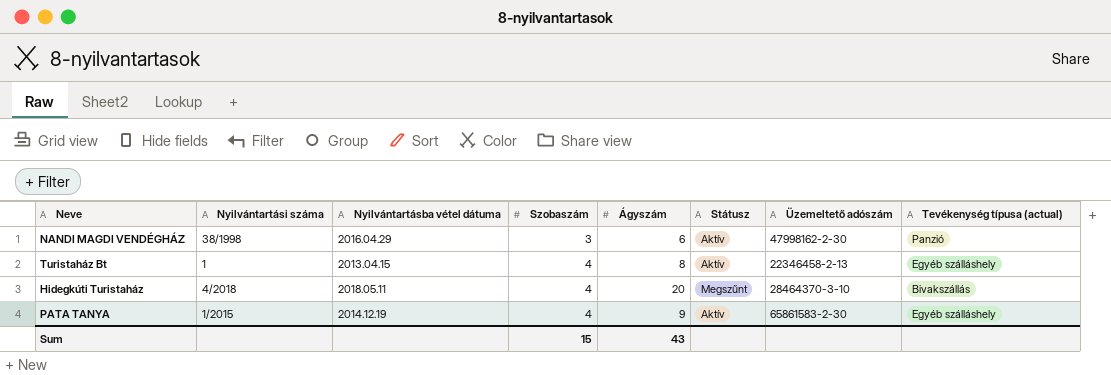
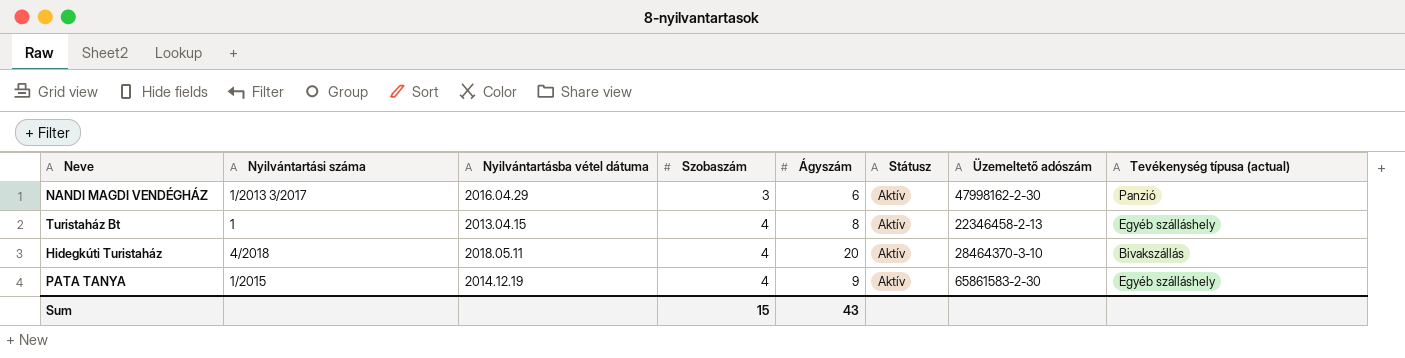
NANDI MAGDI VENDÉGHÁZ | Nyilvántartási száma: 38/1998 -> 1/2013 3/2017
Hidegkúti Turistaház | Státusz: Megszűnt -> Aktív

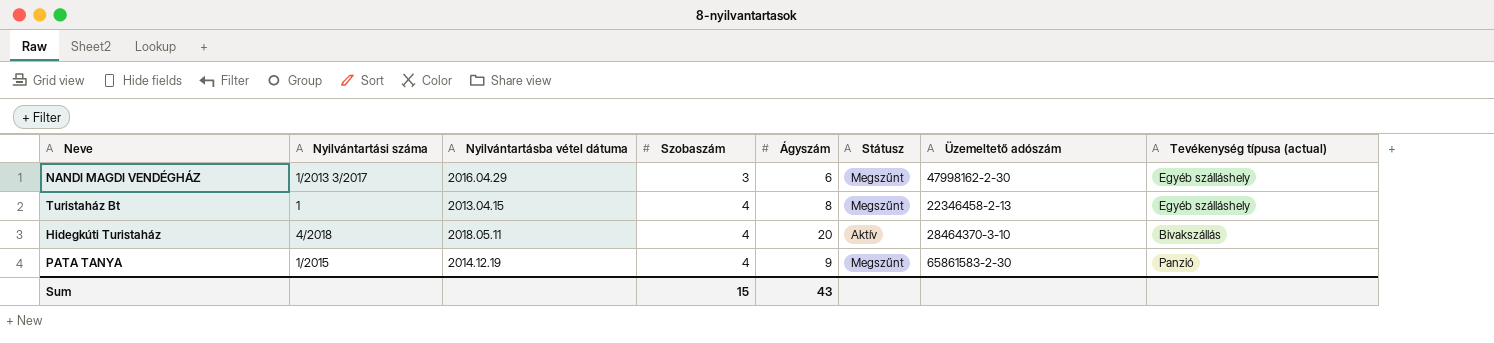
NANDI MAGDI VENDÉGHÁZ | Státusz: Aktív -> Megszűnt
NANDI MAGDI VENDÉGHÁZ | Tevékenység típusa (actual): Panzió -> Egyéb szálláshely
Turistaház Bt | Státusz: Aktív -> Megszűnt
PATA TANYA | Státusz: Aktív -> Megszűnt
PATA TANYA | Tevékenység típusa (actual): Egyéb szálláshely -> Panzió

